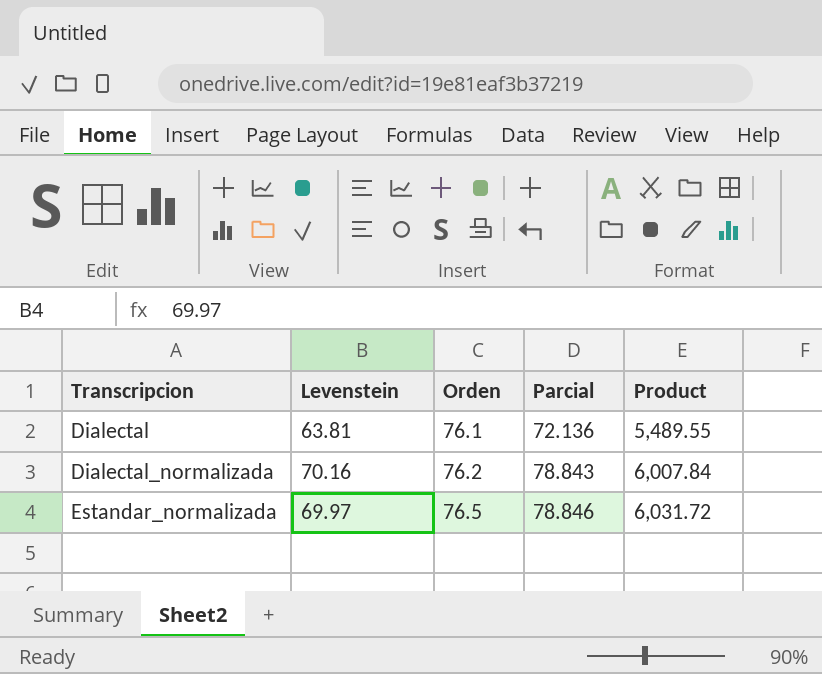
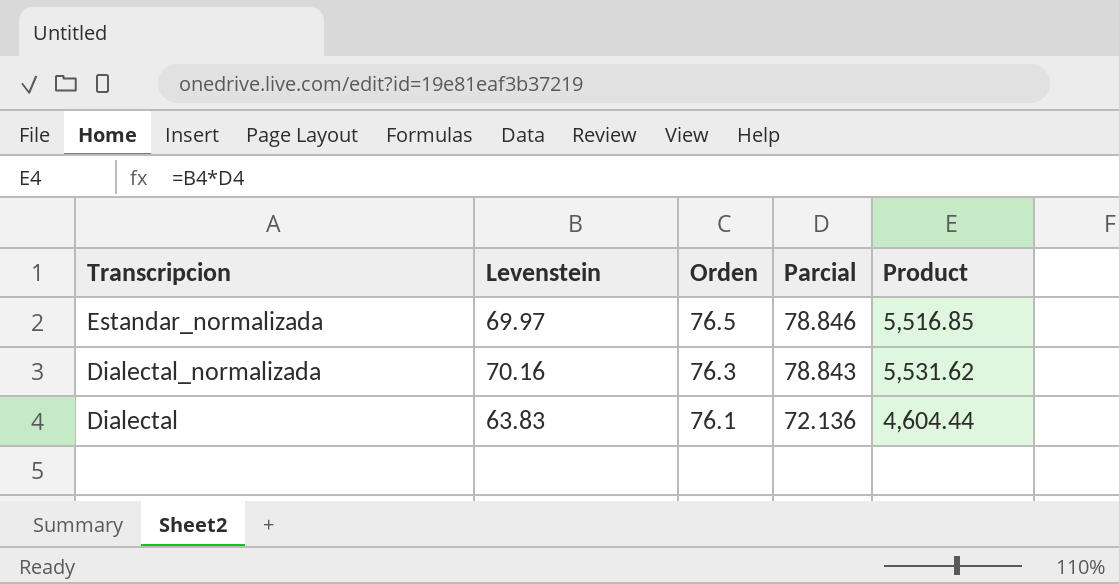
row order: Transcripcion ascending -> Transcripcion descending
column Product | formula: [Orden] * [Parcial] -> [Levenstein] * [Parcial]
Dialectal_normalizada | Orden: 76.2 -> 76.3
Dialectal | Levenstein: 63.81 -> 63.83

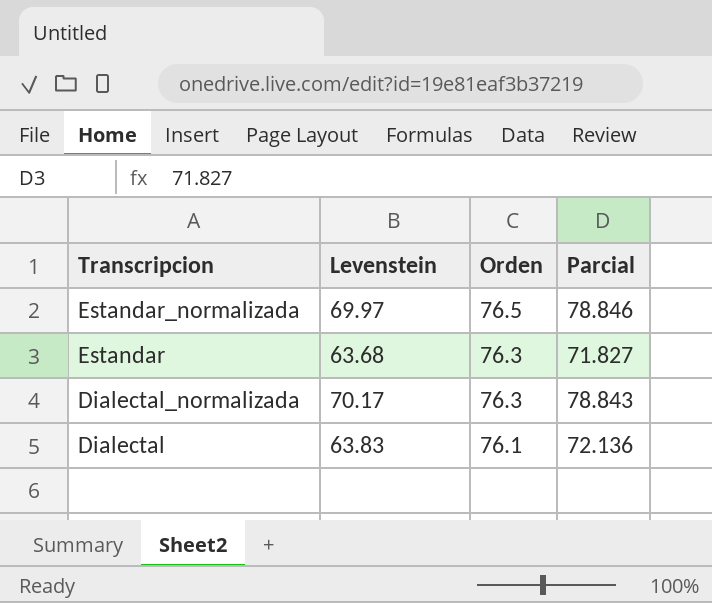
column Product | formula: [Levenstein] * [Parcial] -> none
row Estandar: none -> 63.68 | 76.3 | 71.827
Dialectal_normalizada | Levenstein: 70.16 -> 70.17

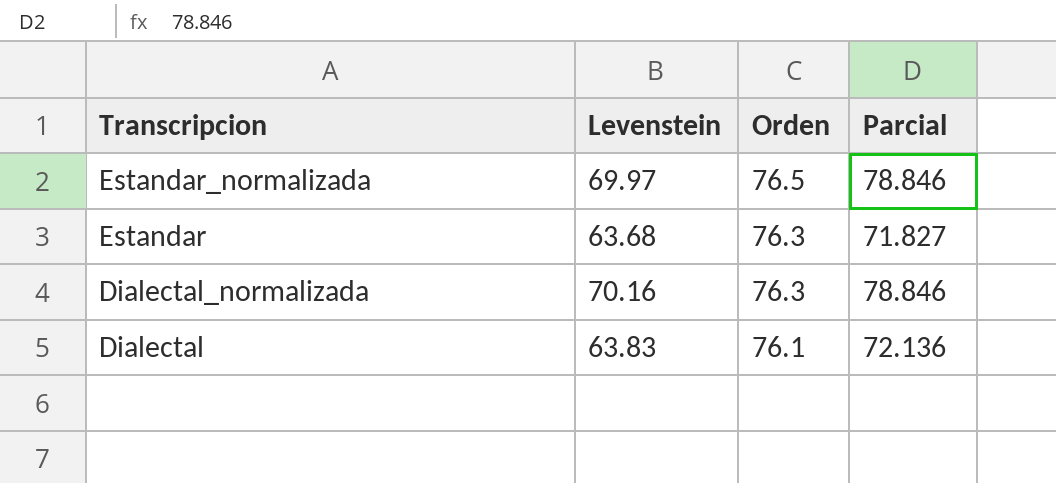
Dialectal_normalizada | Levenstein: 70.17 -> 70.16
Dialectal_normalizada | Parcial: 78.843 -> 78.846

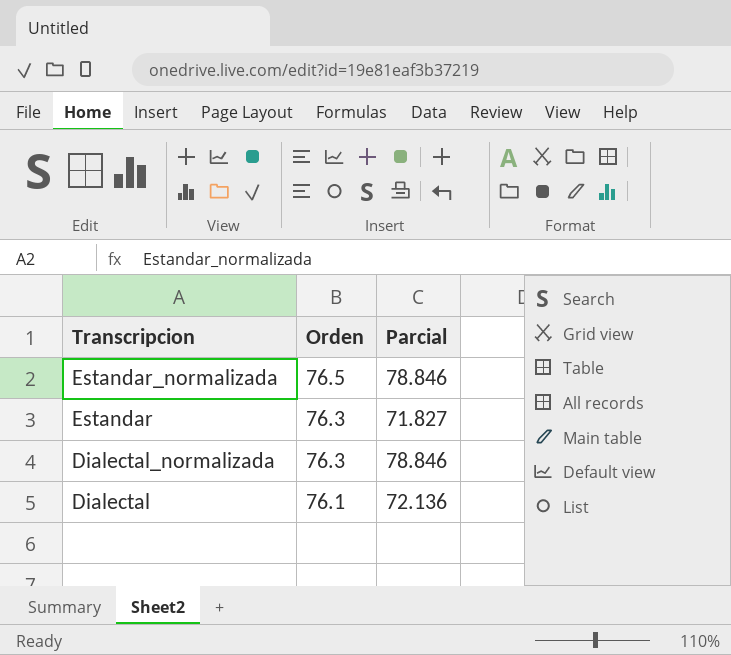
column Levenstein | position: 2 -> none

